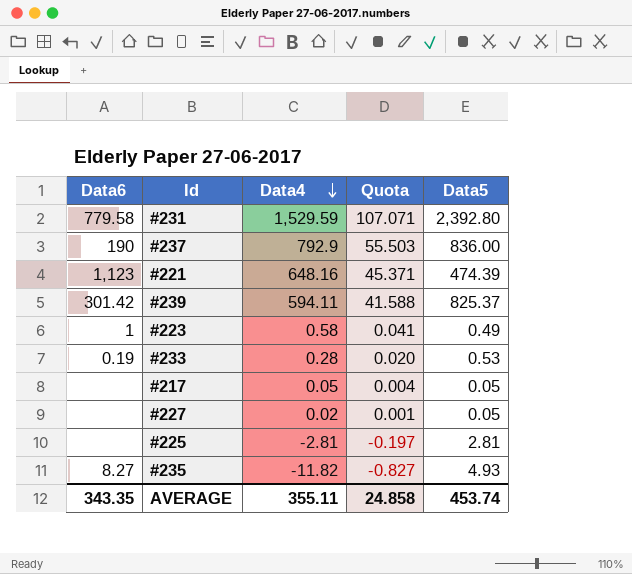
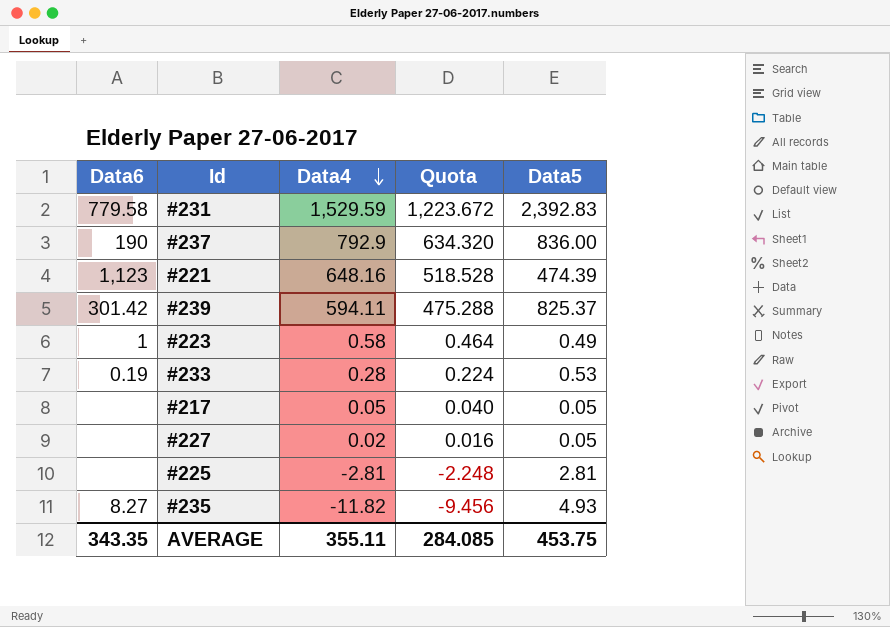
column Quota | formula: [Data4] * 0.07 -> [Data4] * 0.8
#231 | Data5: 2,392.80 -> 2,392.83
AVERAGE | Quota: 24.858 -> 284.085
AVERAGE | Data5: 453.74 -> 453.75

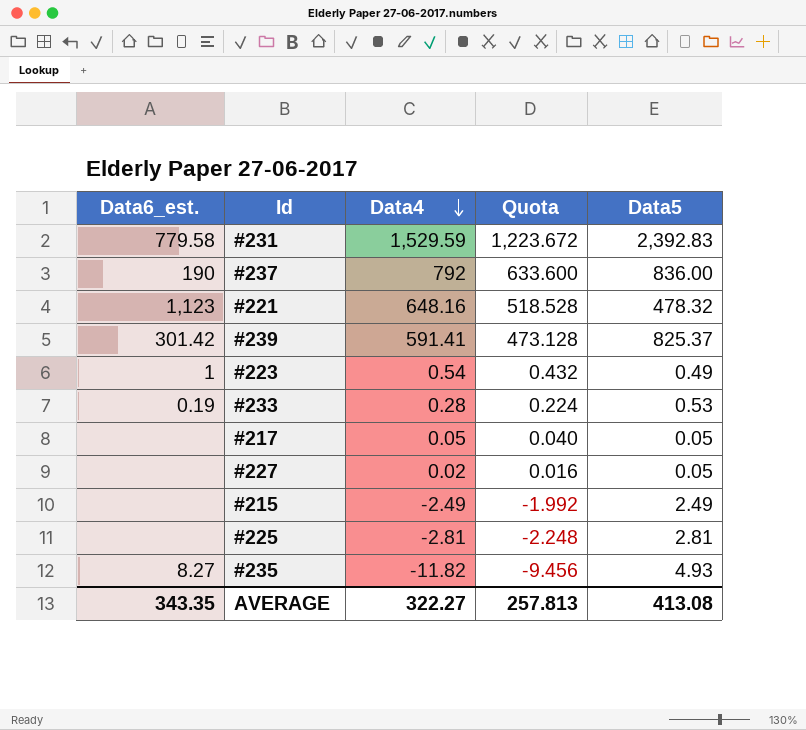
column name: Data6 -> Data6_est.
#237 | Data4: 792.9 -> 792
#237 | Quota: 634.320 -> 633.600
#221 | Data5: 474.39 -> 478.32
#239 | Data4: 594.11 -> 591.41
#239 | Quota: 475.288 -> 473.128
#223 | Data4: 0.58 -> 0.54
#223 | Quota: 0.464 -> 0.432
row #215: none -> none | -2.49 | -1.992 | 2.49
AVERAGE | Data4: 355.11 -> 322.27
AVERAGE | Quota: 284.085 -> 257.813
AVERAGE | Data5: 453.75 -> 413.08

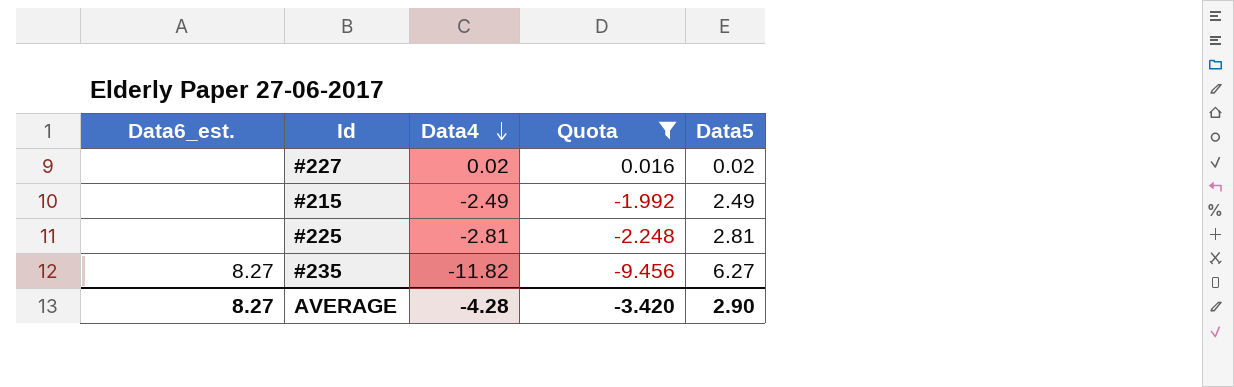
filter: none -> Quota <= 0.016
#227 | Data5: 0.05 -> 0.02
#235 | Data5: 4.93 -> 6.27
AVERAGE | Data6_est.: 343.35 -> 8.27
AVERAGE | Data4: 322.27 -> -4.28
AVERAGE | Quota: 257.813 -> -3.420
AVERAGE | Data5: 413.08 -> 2.90

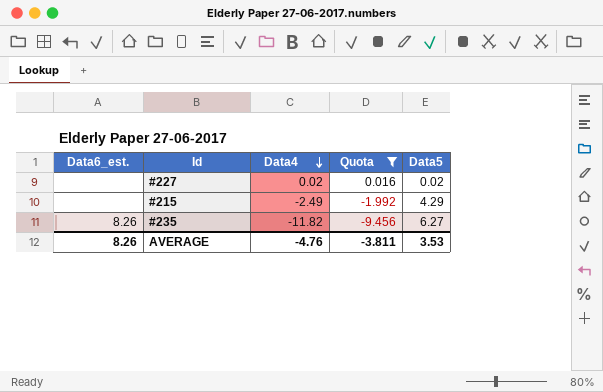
row #225: none | -2.81 | -2.248 | 2.81 -> none
#215 | Data5: 2.49 -> 4.29
#235 | Data6_est.: 8.27 -> 8.26
AVERAGE | Data6_est.: 8.27 -> 8.26
AVERAGE | Data4: -4.28 -> -4.76
AVERAGE | Quota: -3.420 -> -3.811
AVERAGE | Data5: 2.90 -> 3.53

